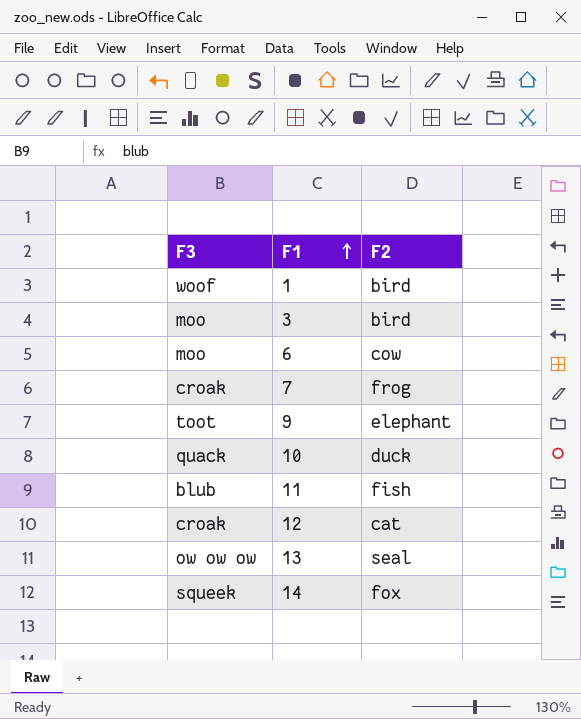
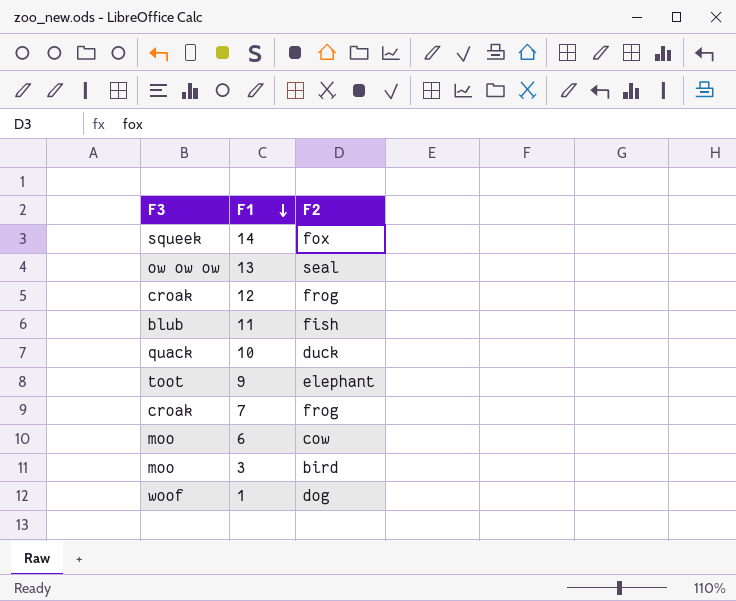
row order: F1 ascending -> F1 descending
12 | F2: cat -> frog
1 | F2: bird -> dog

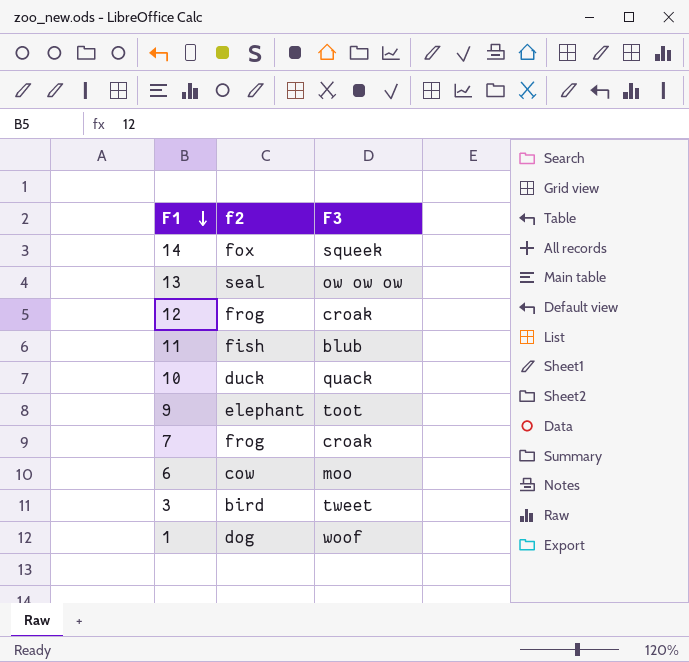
column name: F2 -> f2
column F3 | position: 1 -> 3
3 | F3: moo -> tweet

